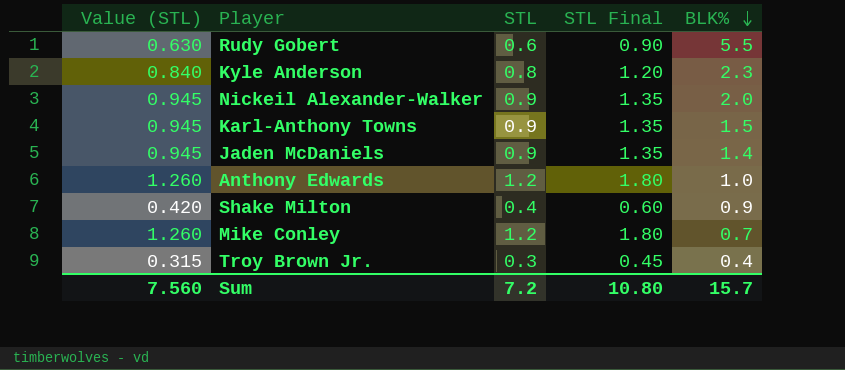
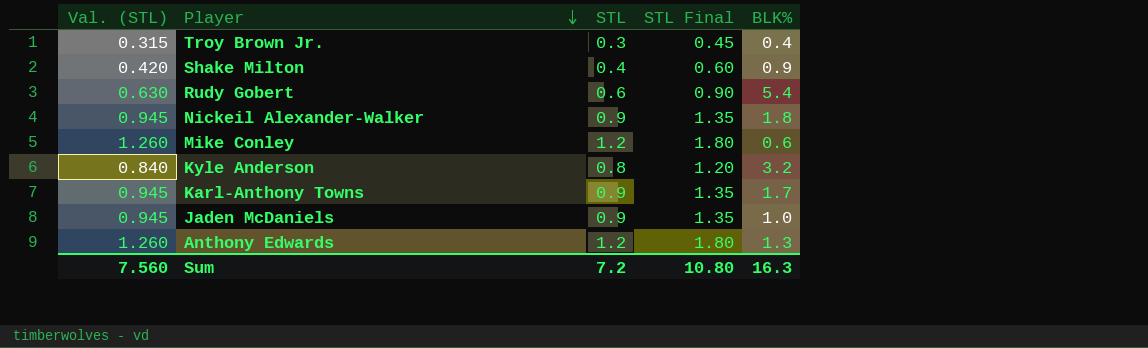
row order: BLK% descending -> Player descending
column name: Value (STL) -> Val. (STL)
Rudy Gobert | BLK%: 5.5 -> 5.4
Nickeil Alexander-Walker | BLK%: 2.0 -> 1.8
Mike Conley | BLK%: 0.7 -> 0.6
Kyle Anderson | BLK%: 2.3 -> 3.2
Karl-Anthony Towns | BLK%: 1.5 -> 1.7
Jaden McDaniels | BLK%: 1.4 -> 1.0
Anthony Edwards | BLK%: 1.0 -> 1.3
Sum | BLK%: 15.7 -> 16.3

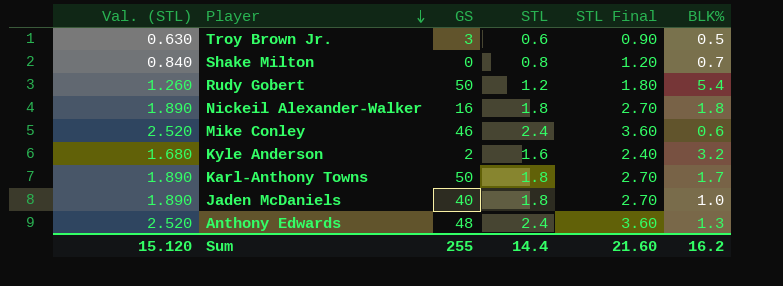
column GS | position: none -> 3
Troy Brown Jr. | Val. (STL): 0.315 -> 0.630
Troy Brown Jr. | STL: 0.3 -> 0.6
Troy Brown Jr. | STL Final: 0.45 -> 0.90
Troy Brown Jr. | BLK%: 0.4 -> 0.5
Shake Milton | Val. (STL): 0.420 -> 0.840
Shake Milton | STL: 0.4 -> 0.8
Shake Milton | STL Final: 0.60 -> 1.20
Shake Milton | BLK%: 0.9 -> 0.7
Rudy Gobert | Val. (STL): 0.630 -> 1.260
Rudy Gobert | STL: 0.6 -> 1.2
Rudy Gobert | STL Final: 0.90 -> 1.80
Nickeil Alexander-Walker | Val. (STL): 0.945 -> 1.890
Nickeil Alexander-Walker | STL: 0.9 -> 1.8
Nickeil Alexander-Walker | STL Final: 1.35 -> 2.70
Mike Conley | Val. (STL): 1.260 -> 2.520
Mike Conley | STL: 1.2 -> 2.4
Mike Conley | STL Final: 1.80 -> 3.60
Kyle Anderson | Val. (STL): 0.840 -> 1.680
Kyle Anderson | STL: 0.8 -> 1.6
Kyle Anderson | STL Final: 1.20 -> 2.40
Karl-Anthony Towns | Val. (STL): 0.945 -> 1.890
Karl-Anthony Towns | STL: 0.9 -> 1.8
Karl-Anthony Towns | STL Final: 1.35 -> 2.70
Jaden McDaniels | Val. (STL): 0.945 -> 1.890
Jaden McDaniels | STL: 0.9 -> 1.8
Jaden McDaniels | STL Final: 1.35 -> 2.70
Anthony Edwards | Val. (STL): 1.260 -> 2.520
Anthony Edwards | STL: 1.2 -> 2.4
Anthony Edwards | STL Final: 1.80 -> 3.60
Sum | Val. (STL): 7.560 -> 15.120
Sum | STL: 7.2 -> 14.4
Sum | STL Final: 10.80 -> 21.60
Sum | BLK%: 16.3 -> 16.2

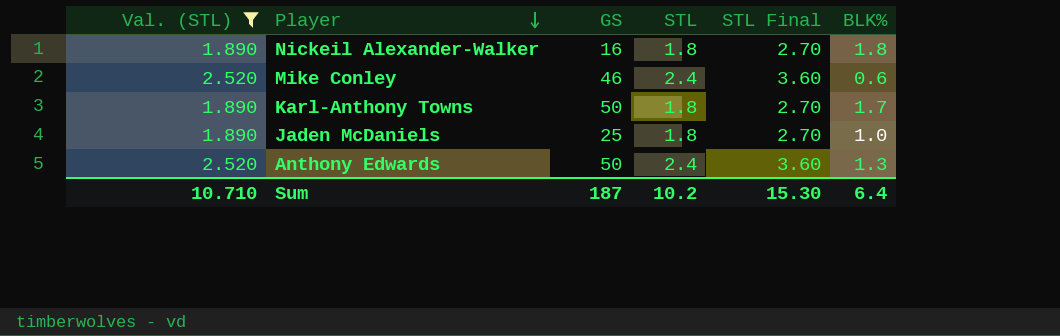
filter: none -> Val. (STL) >= 1.890
Jaden McDaniels | GS: 40 -> 25
Anthony Edwards | GS: 48 -> 50
Sum | Val. (STL): 15.120 -> 10.710
Sum | GS: 255 -> 187
Sum | STL: 14.4 -> 10.2
Sum | STL Final: 21.60 -> 15.30
Sum | BLK%: 16.2 -> 6.4

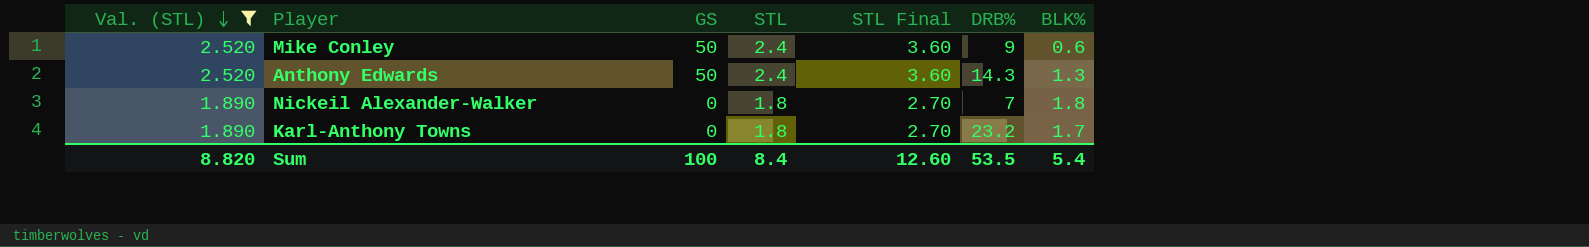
row order: Player descending -> Val. (STL) descending
column DRB% | position: none -> 6
row Jaden McDaniels: 1.890 | 25 | 1.8 | 2.70 | 1.0 -> none
Mike Conley | GS: 46 -> 50
Nickeil Alexander-Walker | GS: 16 -> 0
Karl-Anthony Towns | GS: 50 -> 0
Sum | Val. (STL): 10.710 -> 8.820
Sum | GS: 187 -> 100
Sum | STL: 10.2 -> 8.4
Sum | STL Final: 15.30 -> 12.60
Sum | BLK%: 6.4 -> 5.4

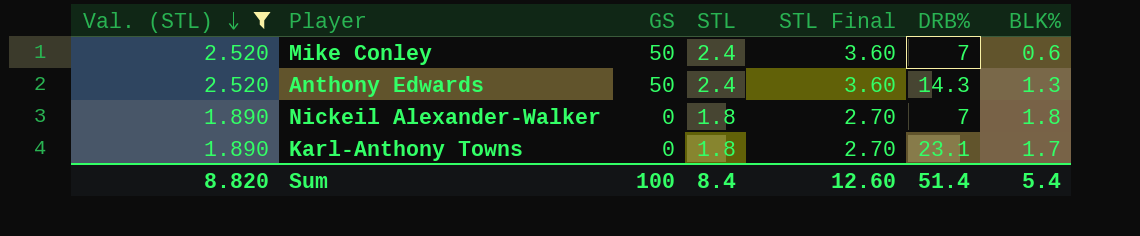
Mike Conley | DRB%: 9 -> 7
Karl-Anthony Towns | DRB%: 23.2 -> 23.1
Sum | DRB%: 53.5 -> 51.4

